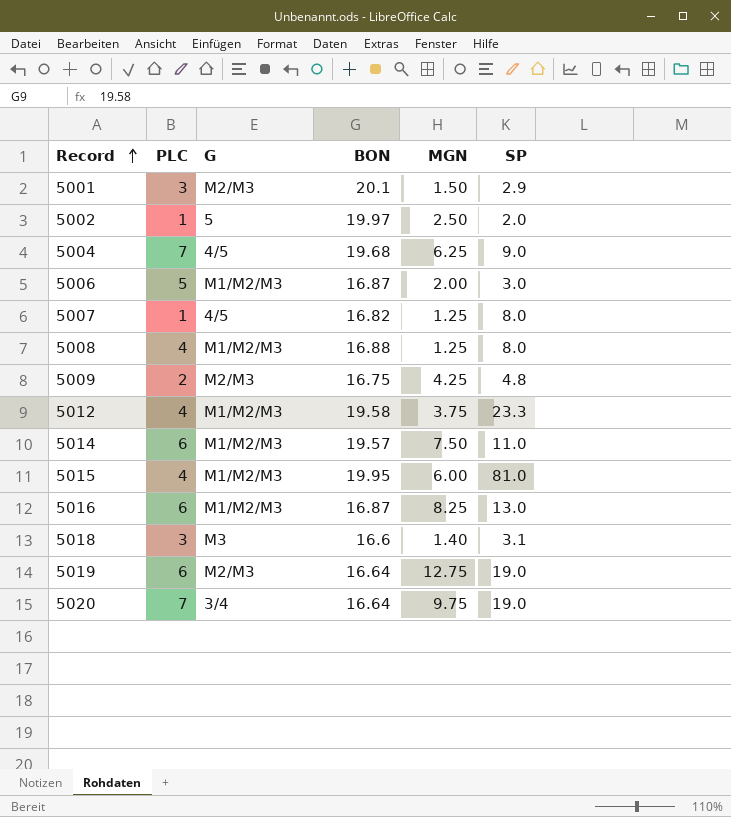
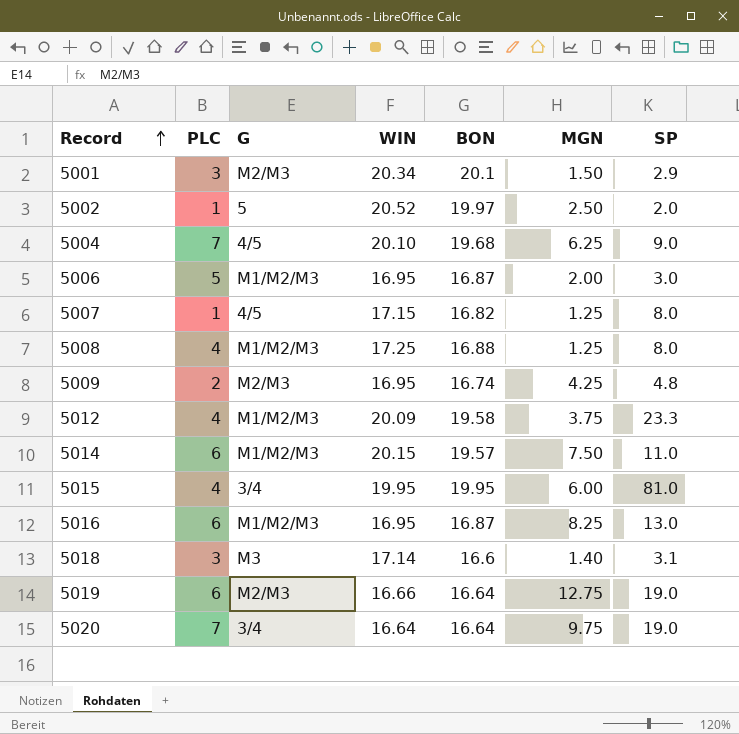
column WIN | position: none -> 4
5009 | BON: 16.75 -> 16.74
5015 | G: M1/M2/M3 -> 3/4

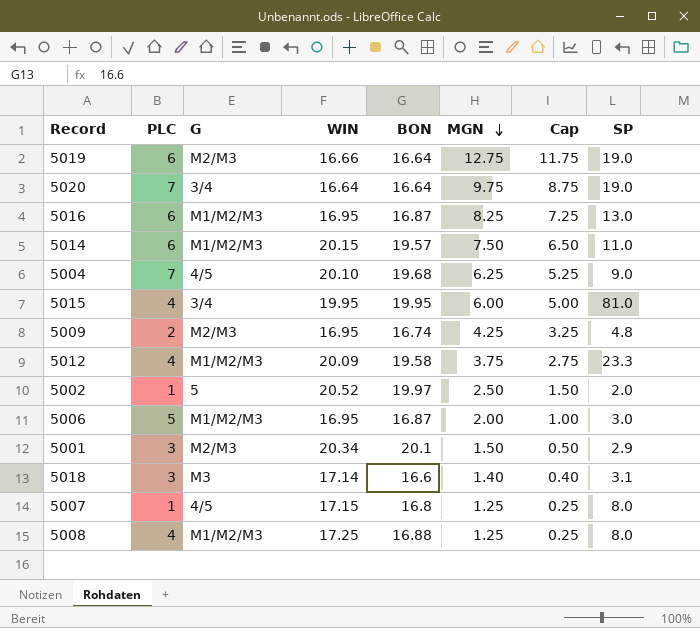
row order: Record ascending -> MGN descending
column Cap | formula: none -> [MGN] - 1
5007 | BON: 16.82 -> 16.8

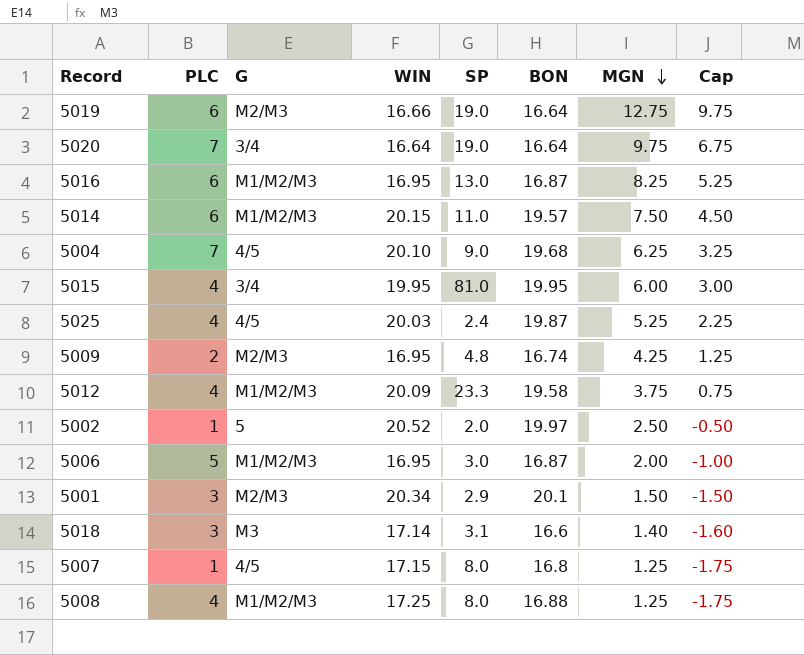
column SP | position: 8 -> 5
column Cap | formula: [MGN] - 1 -> [MGN] - 3
row 5025: none -> 4 | 4/5 | 20.03 | 2.4 | 19.87 | 5.25 | 2.25

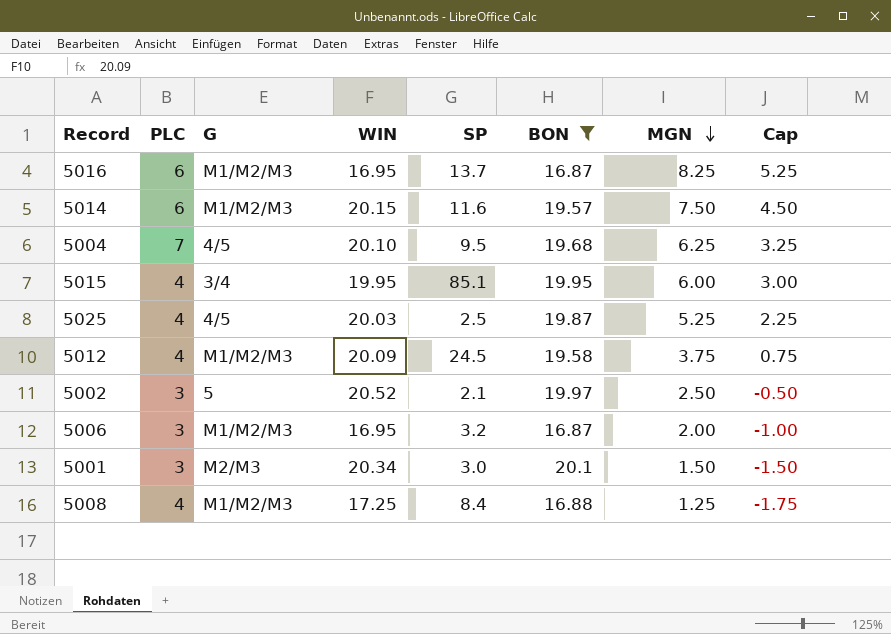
filter: none -> BON >= 16.87
5016 | SP: 13.0 -> 13.7
5014 | SP: 11.0 -> 11.6
5004 | SP: 9.0 -> 9.5
5015 | SP: 81.0 -> 85.1
5025 | SP: 2.4 -> 2.5
5012 | SP: 23.3 -> 24.5
5002 | PLC: 1 -> 3
5002 | SP: 2.0 -> 2.1
5006 | PLC: 5 -> 3
5006 | SP: 3.0 -> 3.2
5001 | SP: 2.9 -> 3.0
5008 | SP: 8.0 -> 8.4

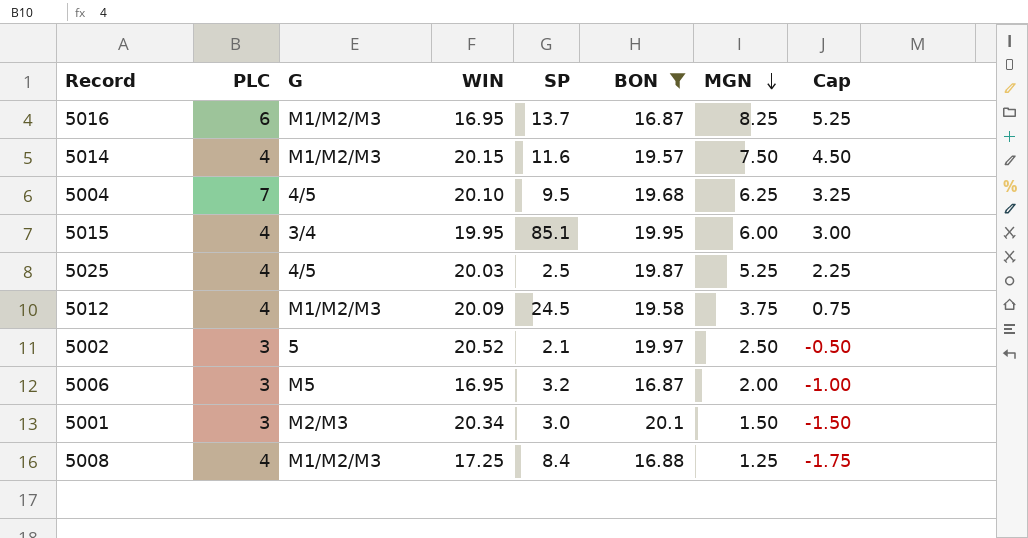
5014 | PLC: 6 -> 4
5006 | G: M1/M2/M3 -> M5

